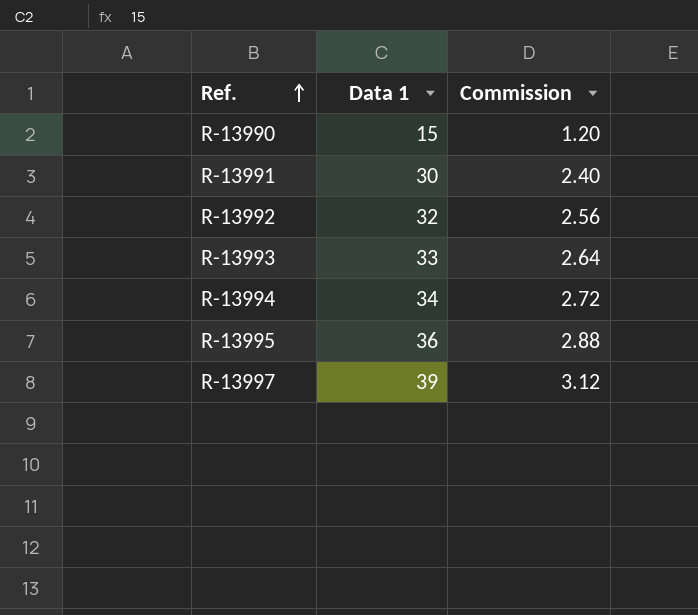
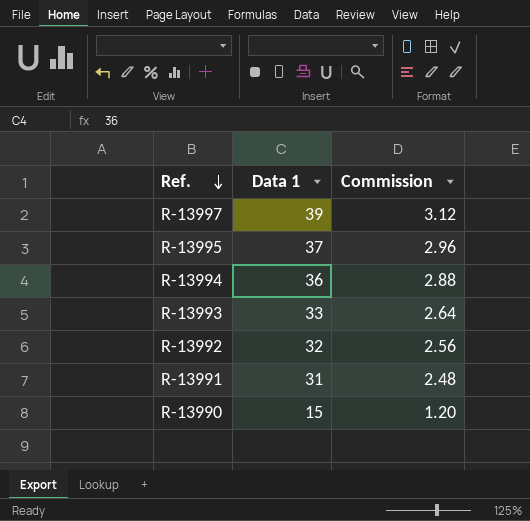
row order: Ref. ascending -> Ref. descending
R-13995 | Data 1: 36 -> 37
R-13995 | Commission: 2.88 -> 2.96
R-13994 | Data 1: 34 -> 36
R-13994 | Commission: 2.72 -> 2.88
R-13991 | Data 1: 30 -> 31
R-13991 | Commission: 2.40 -> 2.48

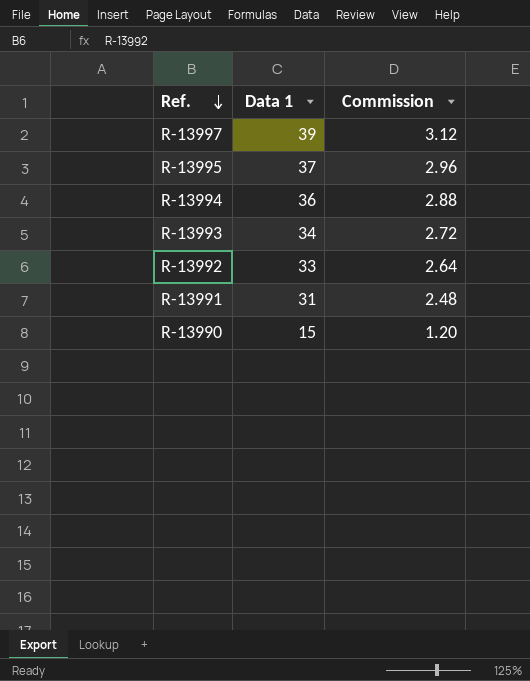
R-13993 | Data 1: 33 -> 34
R-13993 | Commission: 2.64 -> 2.72
R-13992 | Data 1: 32 -> 33
R-13992 | Commission: 2.56 -> 2.64

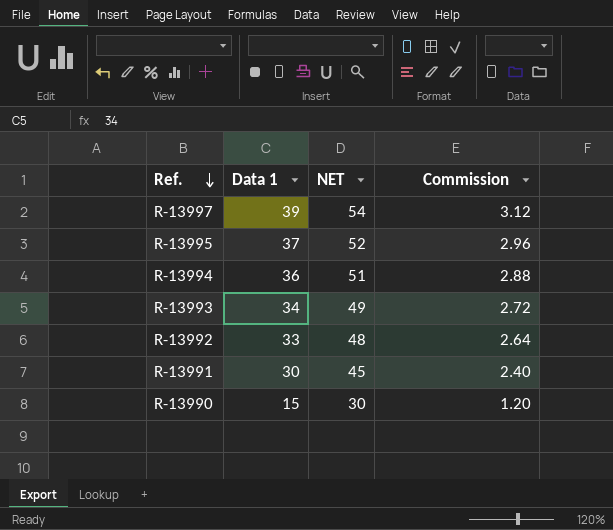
column NET | formula: none -> [Data 1] + 15
R-13991 | Data 1: 31 -> 30
R-13991 | Commission: 2.48 -> 2.40

